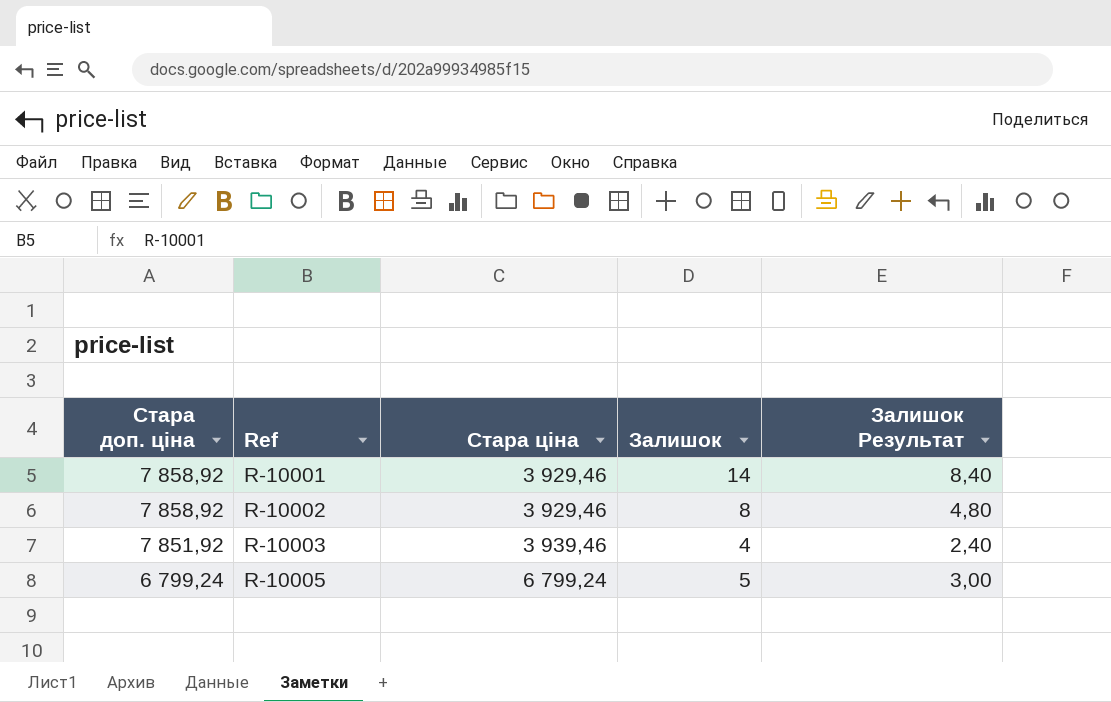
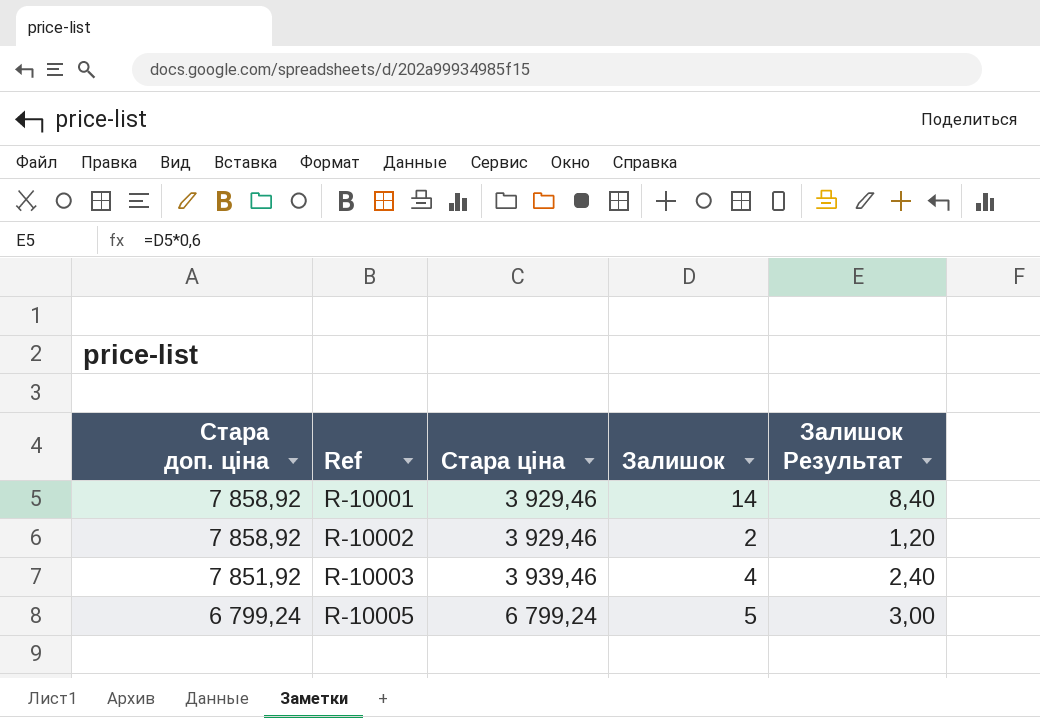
R-10002 | Залишок: 8 -> 2
R-10002 | Залишок Результат: 4,80 -> 1,20

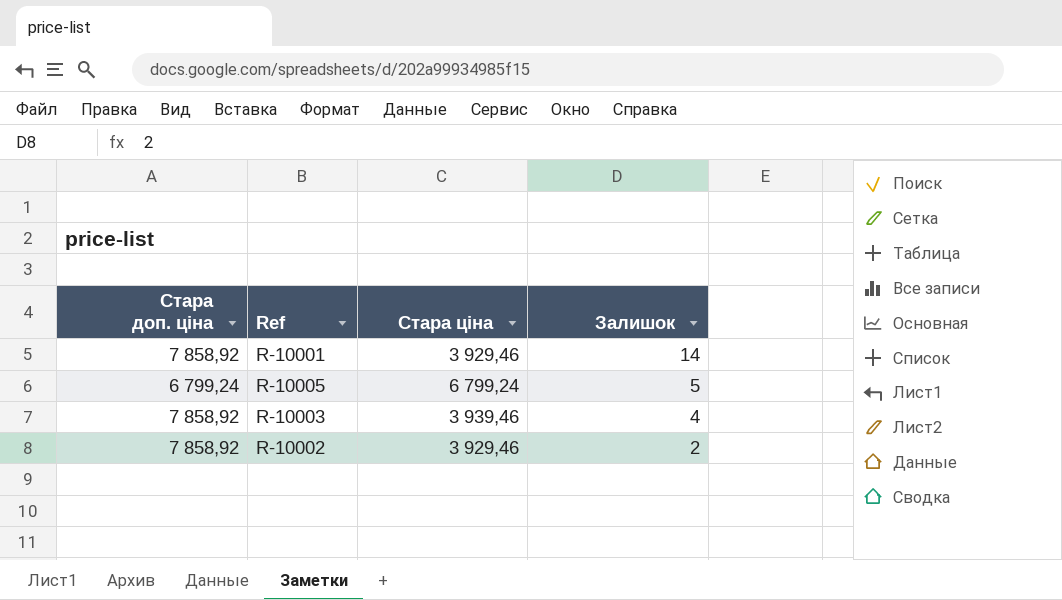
row order: Стара доп. ціна descending -> Залишок descending
column Залишок Результат | formula: [Залишок] * 0,6 -> none
R-10003 | Стара доп. ціна: 7 851,92 -> 7 858,92

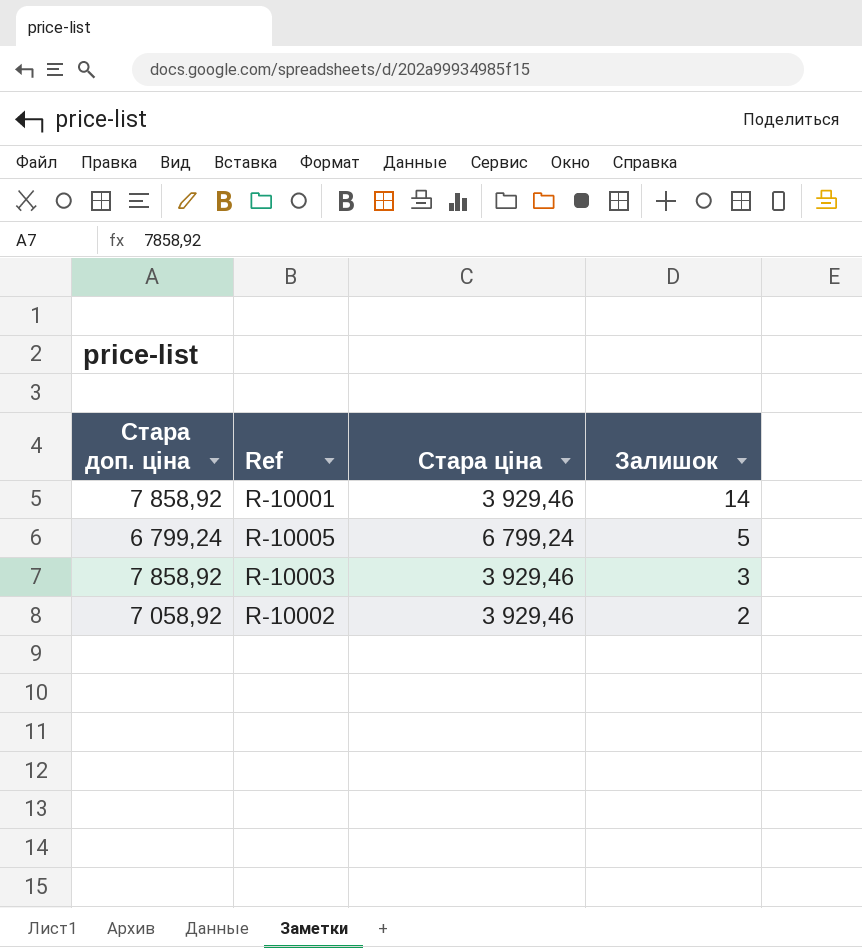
R-10003 | Стара ціна: 3 939,46 -> 3 929,46
R-10003 | Залишок: 4 -> 3
R-10002 | Стара доп. ціна: 7 858,92 -> 7 058,92

